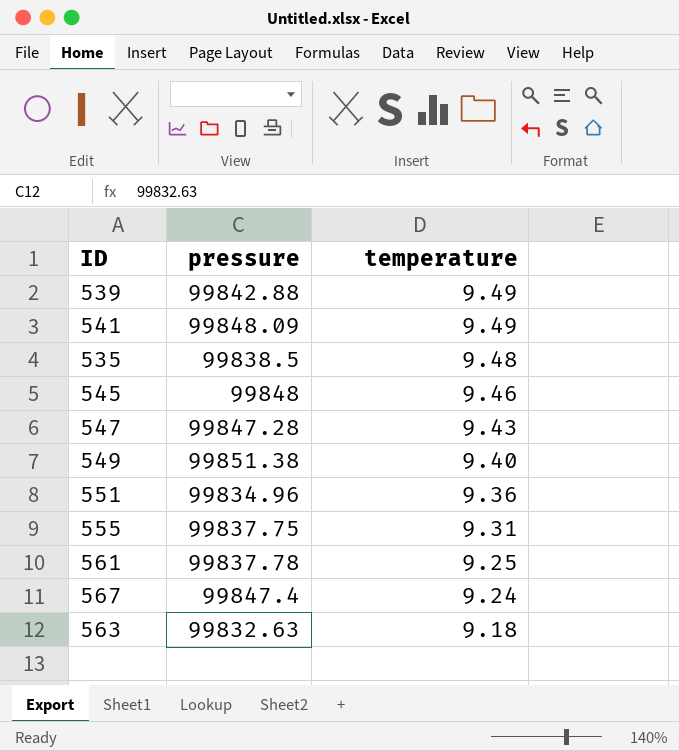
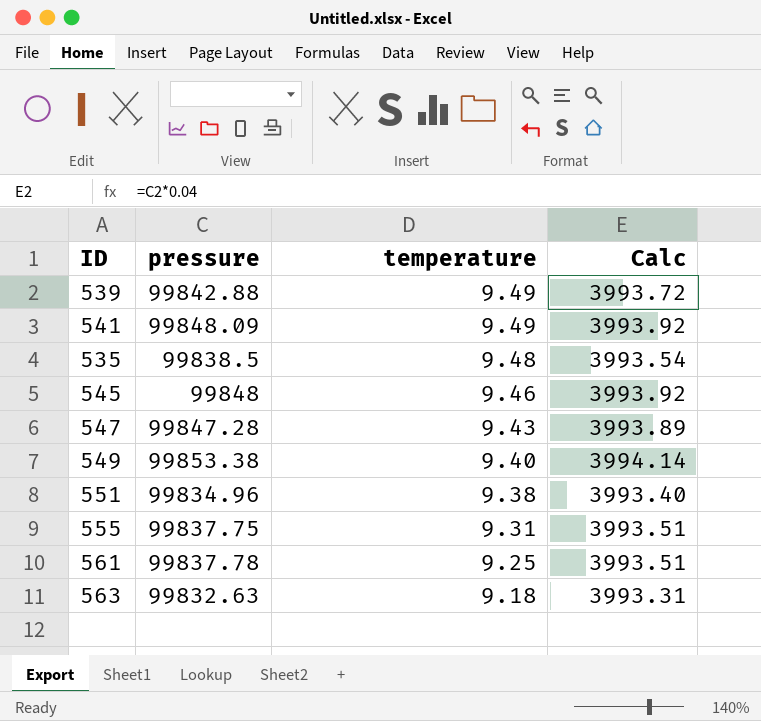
column Calc | formula: none -> [pressure] * 0.04
row 567: 99847.4 | 9.24 -> none
549 | pressure: 99851.38 -> 99853.38
551 | temperature: 9.36 -> 9.38

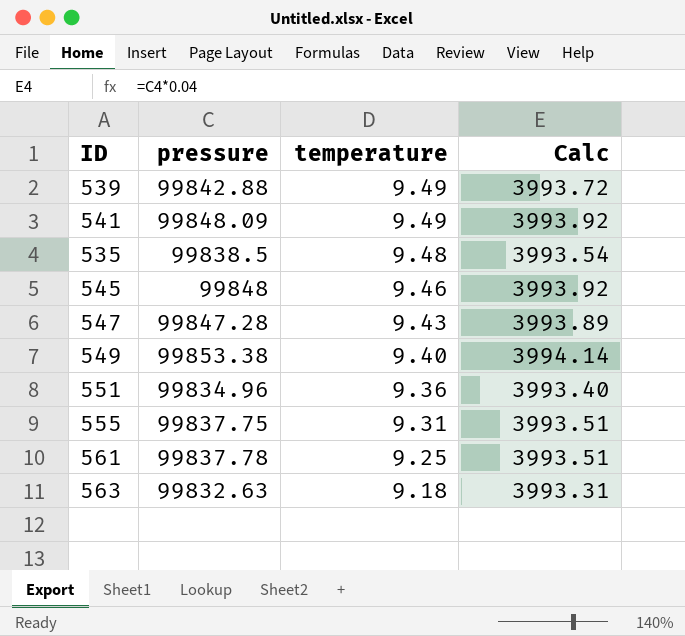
551 | temperature: 9.38 -> 9.36

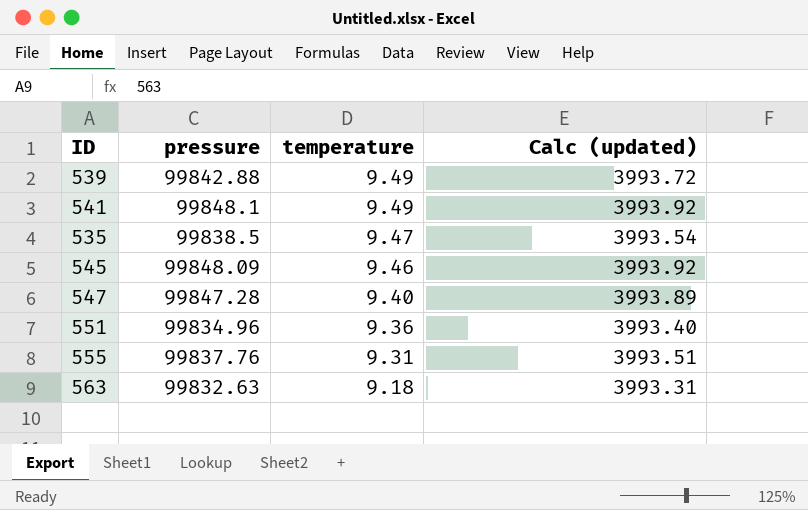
column name: Calc -> Calc (updated)
row 549: 99853.38 | 9.40 | 3994.14 -> none
row 561: 99837.78 | 9.25 | 3993.51 -> none
541 | pressure: 99848.09 -> 99848.1
535 | temperature: 9.48 -> 9.47
545 | pressure: 99848 -> 99848.09
547 | temperature: 9.43 -> 9.40
555 | pressure: 99837.75 -> 99837.76

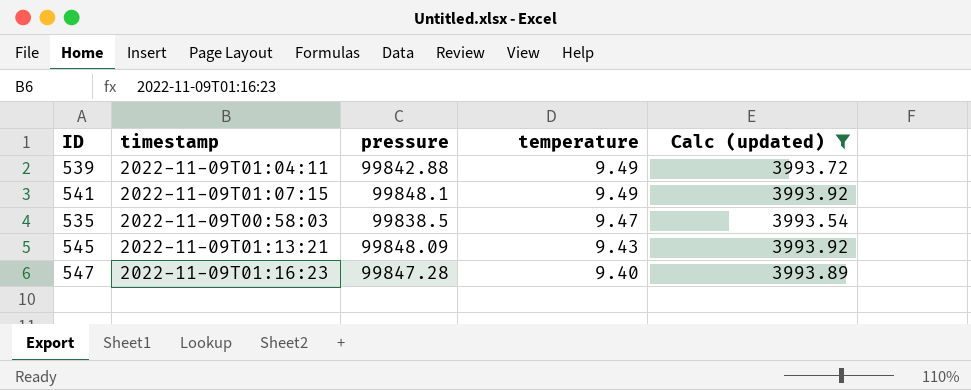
filter: none -> Calc (updated) >= 3993.54
column timestamp | position: none -> 2
545 | temperature: 9.46 -> 9.43

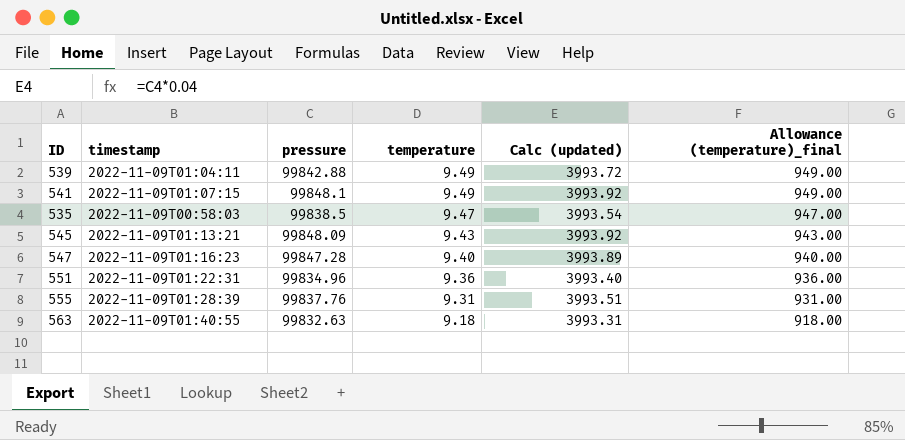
filter: Calc (updated) >= 3993.54 -> none
column Allowance (temperature)_final | formula: none -> [temperature] * 100

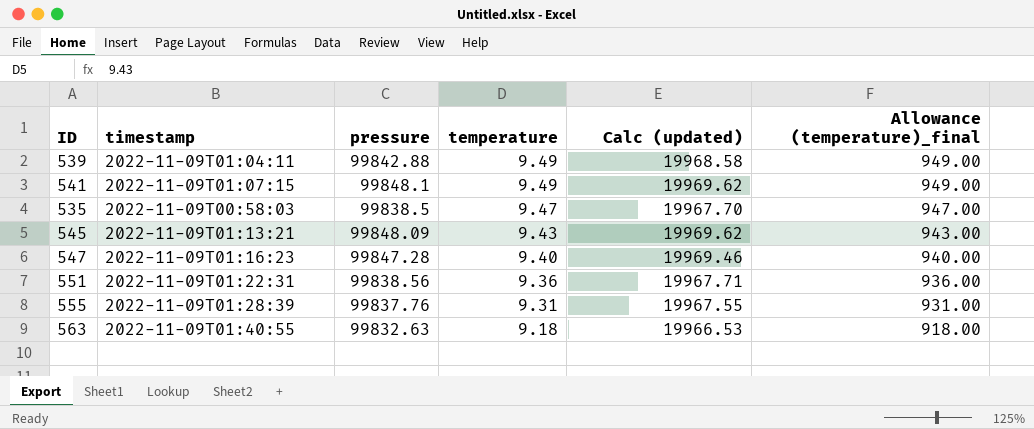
column Calc (updated) | formula: [pressure] * 0.04 -> [pressure] * 0.2
551 | pressure: 99834.96 -> 99838.56

